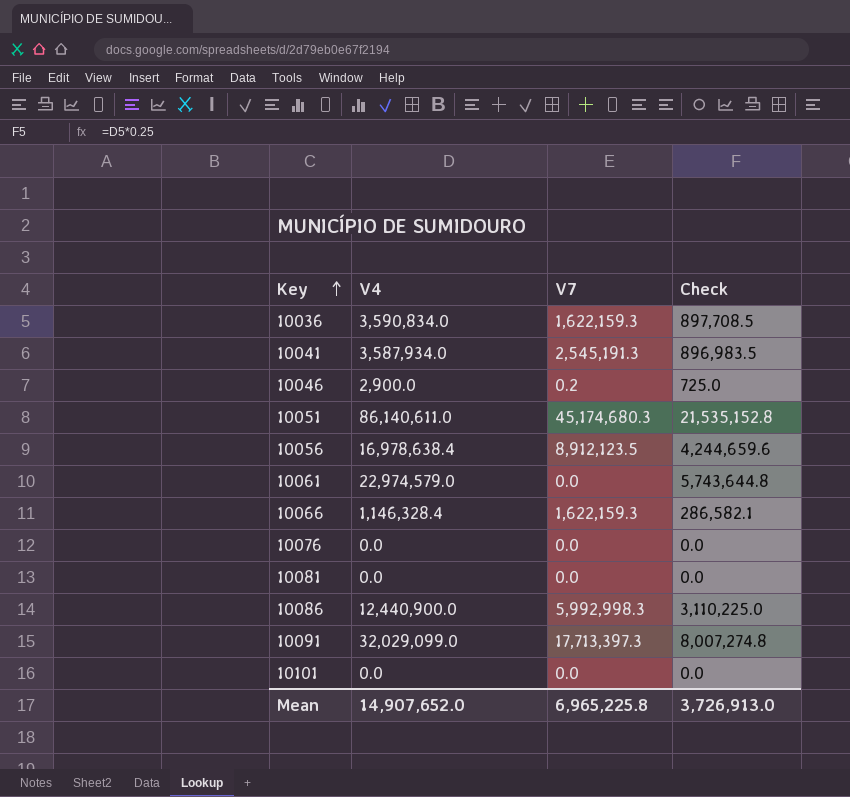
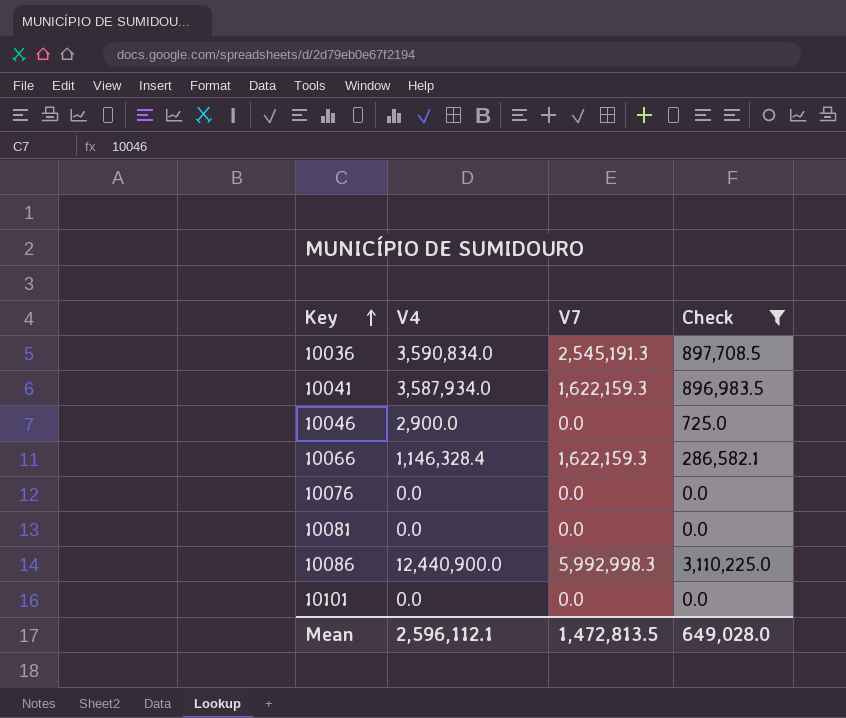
filter: none -> Check <= 3,110,225.0
10036 | V7: 1,622,159.3 -> 2,545,191.3
10041 | V7: 2,545,191.3 -> 1,622,159.3
10046 | V7: 0.2 -> 0.0
Mean | V4: 14,907,652.0 -> 2,596,112.1
Mean | V7: 6,965,225.8 -> 1,472,813.5
Mean | Check: 3,726,913.0 -> 649,028.0

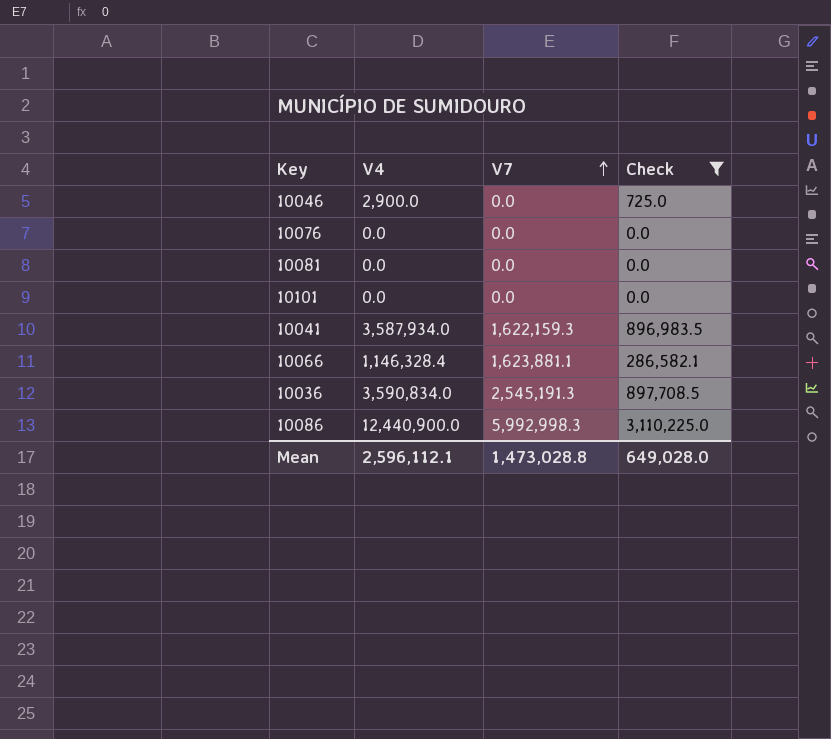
row order: Key ascending -> V7 ascending
10066 | V7: 1,622,159.3 -> 1,623,881.1
Mean | V7: 1,472,813.5 -> 1,473,028.8

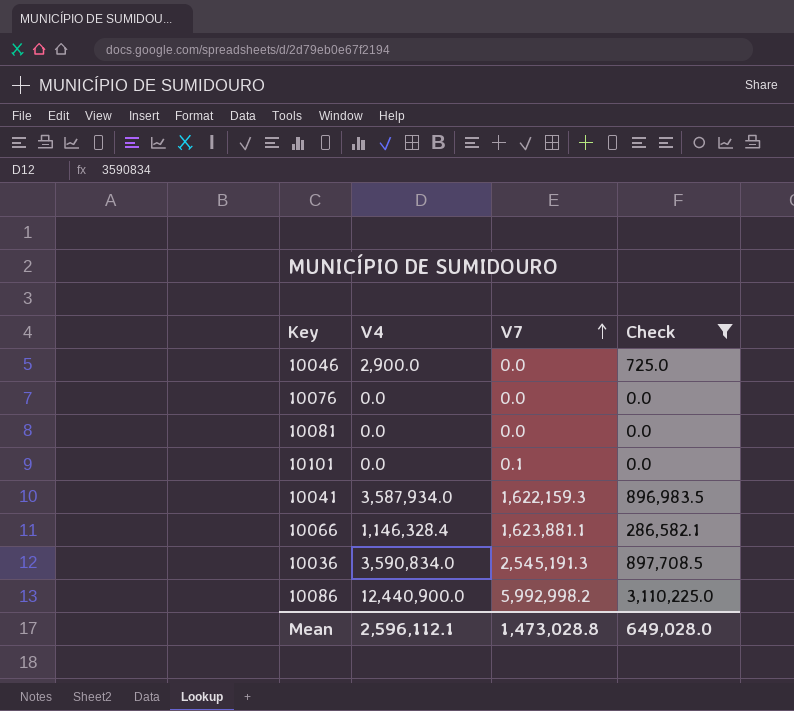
10101 | V7: 0.0 -> 0.1
10086 | V7: 5,992,998.3 -> 5,992,998.2

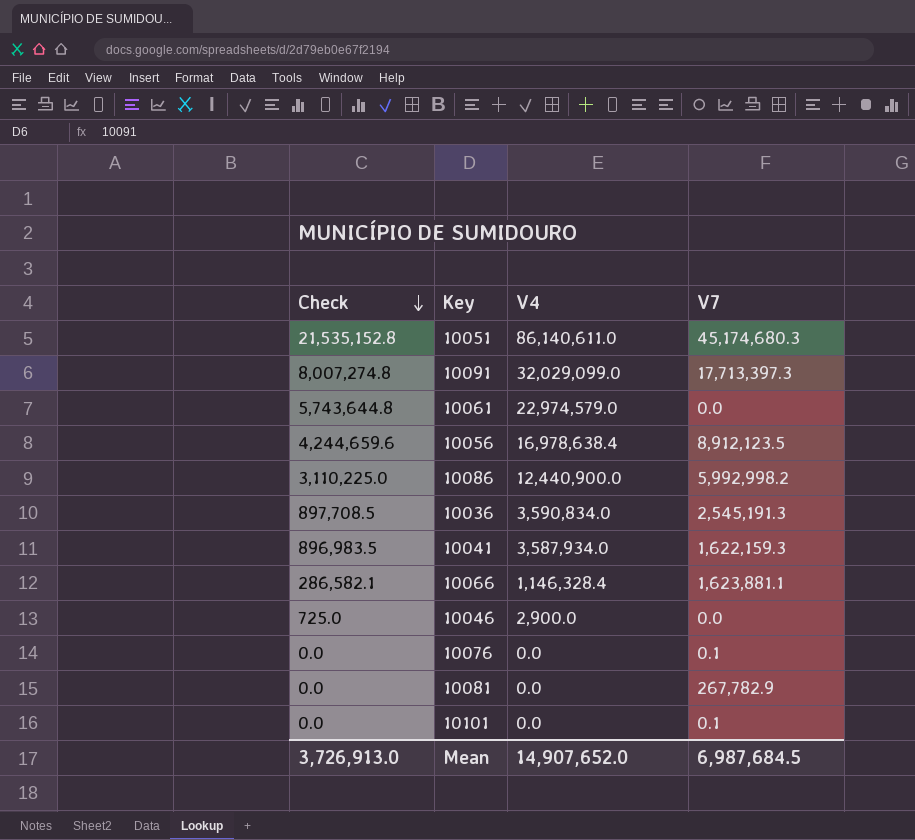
filter: Check <= 3,110,225.0 -> none
row order: V7 ascending -> Check descending
column Check | position: 4 -> 1
10076 | V7: 0.0 -> 0.1
10081 | V7: 0.0 -> 267,782.9
Mean | Check: 649,028.0 -> 3,726,913.0
Mean | V4: 2,596,112.1 -> 14,907,652.0
Mean | V7: 1,473,028.8 -> 6,987,684.5

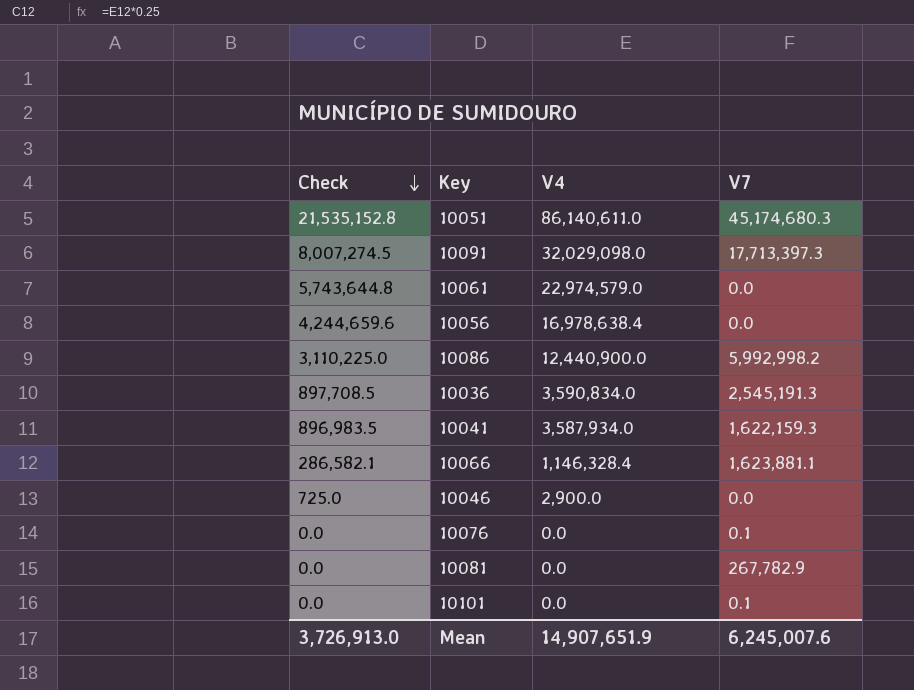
10091 | Check: 8,007,274.8 -> 8,007,274.5
10091 | V4: 32,029,099.0 -> 32,029,098.0
10056 | V7: 8,912,123.5 -> 0.0
Mean | V4: 14,907,652.0 -> 14,907,651.9
Mean | V7: 6,987,684.5 -> 6,245,007.6

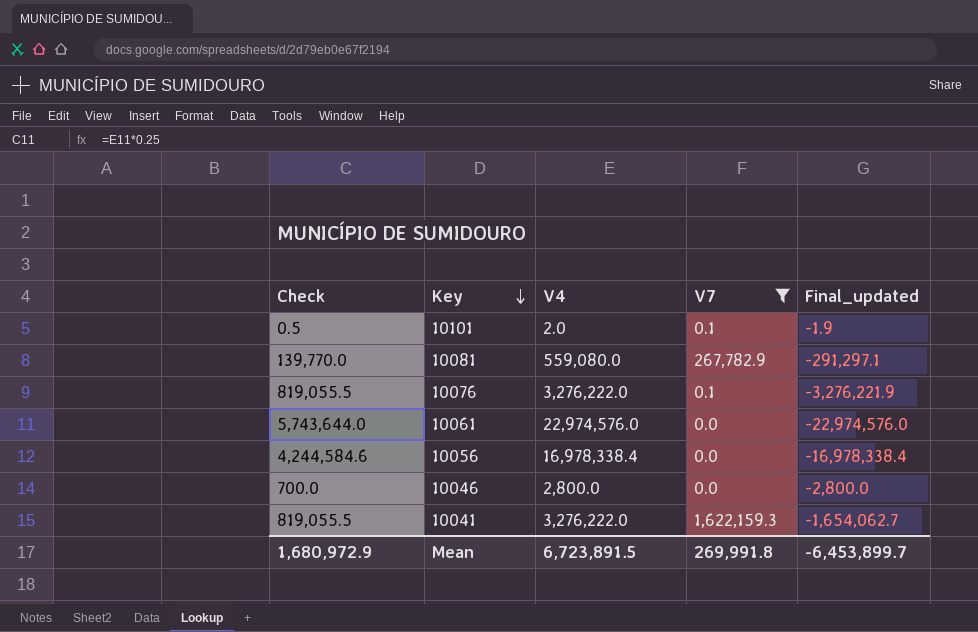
filter: none -> V7 <= 1,622,159.3
row order: Check descending -> Key descending
column Final_updated | formula: none -> [V7] - [V4]
10101 | Check: 0.0 -> 0.5
10101 | V4: 0.0 -> 2.0
10081 | Check: 0.0 -> 139,770.0
10081 | V4: 0.0 -> 559,080.0
10076 | Check: 0.0 -> 819,055.5
10076 | V4: 0.0 -> 3,276,222.0
10061 | Check: 5,743,644.8 -> 5,743,644.0
10061 | V4: 22,974,579.0 -> 22,974,576.0
10056 | Check: 4,244,659.6 -> 4,244,584.6
10056 | V4: 16,978,638.4 -> 16,978,338.4
10046 | Check: 725.0 -> 700.0
10046 | V4: 2,900.0 -> 2,800.0
10041 | Check: 896,983.5 -> 819,055.5
10041 | V4: 3,587,934.0 -> 3,276,222.0
Mean | Check: 3,726,913.0 -> 1,680,972.9
Mean | V4: 14,907,651.9 -> 6,723,891.5
Mean | V7: 6,245,007.6 -> 269,991.8

